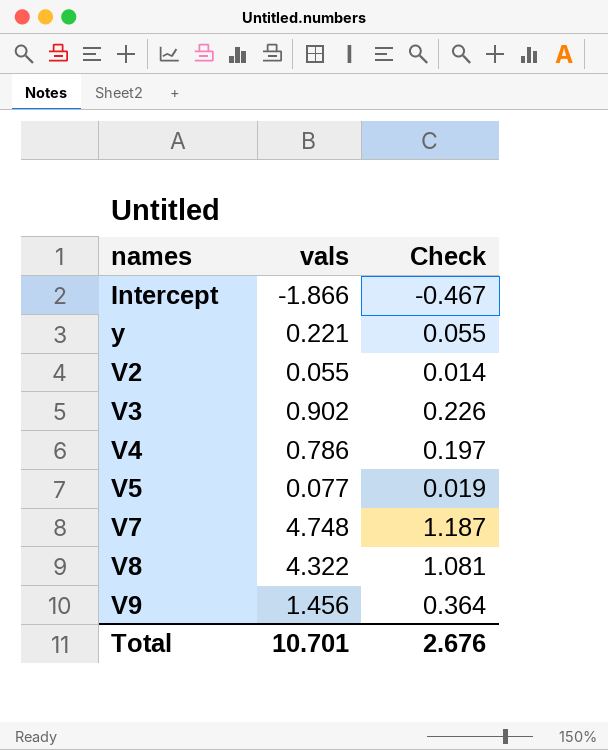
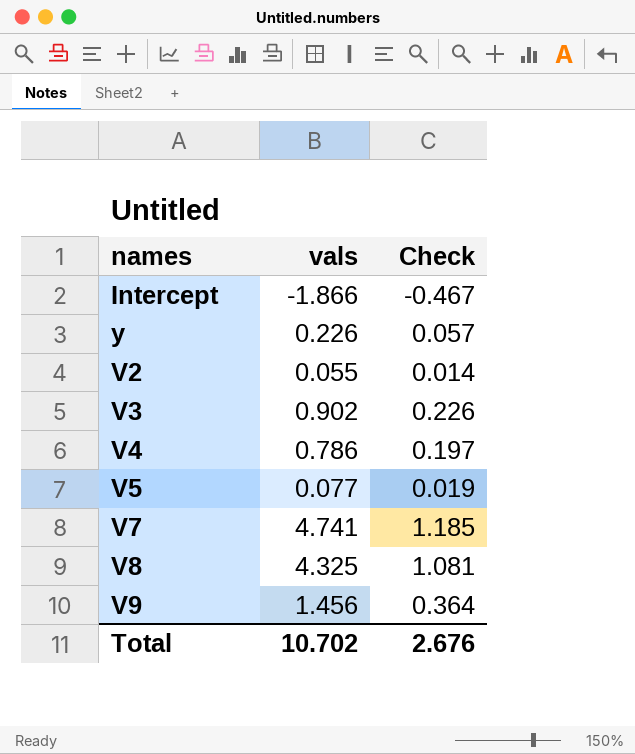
y | vals: 0.221 -> 0.226
y | Check: 0.055 -> 0.057
V7 | vals: 4.748 -> 4.741
V7 | Check: 1.187 -> 1.185
V8 | vals: 4.322 -> 4.325
Total | vals: 10.701 -> 10.702

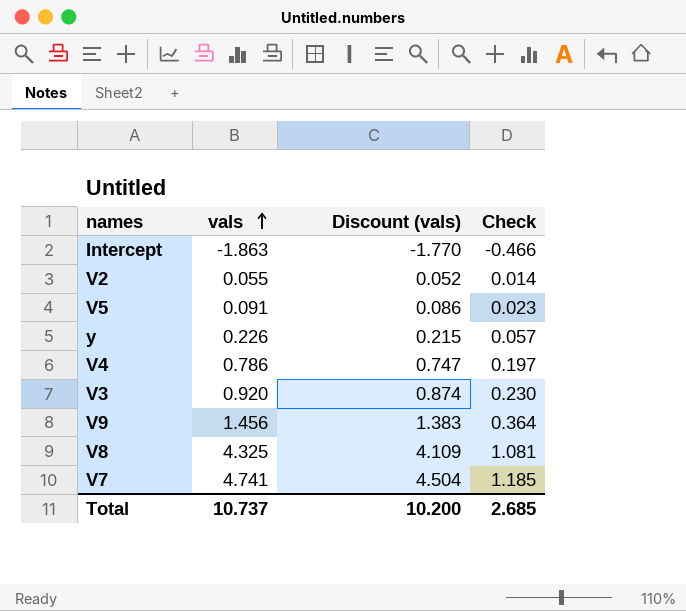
row order: none -> vals ascending
column Discount (vals) | formula: none -> [vals] * 0.95
Intercept | vals: -1.866 -> -1.863
Intercept | Check: -0.467 -> -0.466
V5 | vals: 0.077 -> 0.091
V5 | Check: 0.019 -> 0.023
V3 | vals: 0.902 -> 0.920
V3 | Check: 0.226 -> 0.230
Total | vals: 10.702 -> 10.737
Total | Check: 2.676 -> 2.685

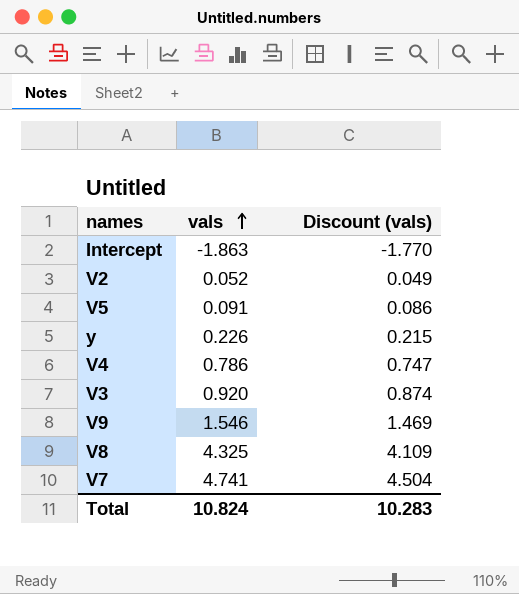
column Check | formula: [vals] * 0.25 -> none
V2 | vals: 0.055 -> 0.052
V2 | Discount (vals): 0.052 -> 0.049
V9 | vals: 1.456 -> 1.546
V9 | Discount (vals): 1.383 -> 1.469
Total | vals: 10.737 -> 10.824
Total | Discount (vals): 10.200 -> 10.283

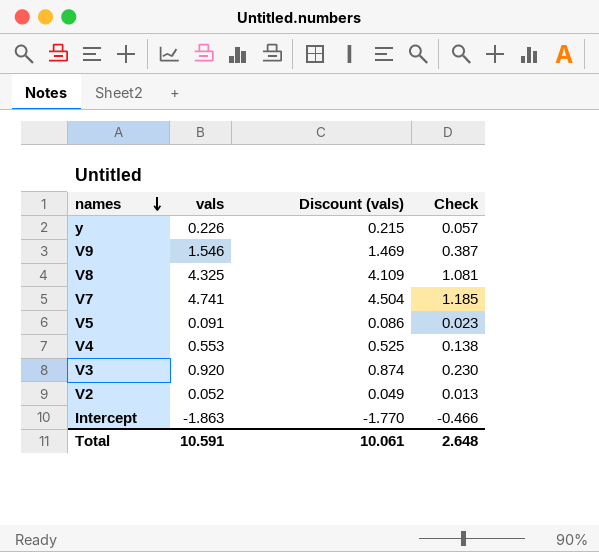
row order: vals ascending -> names descending
column Check | formula: none -> [vals] * 0.25
V4 | vals: 0.786 -> 0.553
V4 | Discount (vals): 0.747 -> 0.525
Total | vals: 10.824 -> 10.591
Total | Discount (vals): 10.283 -> 10.061

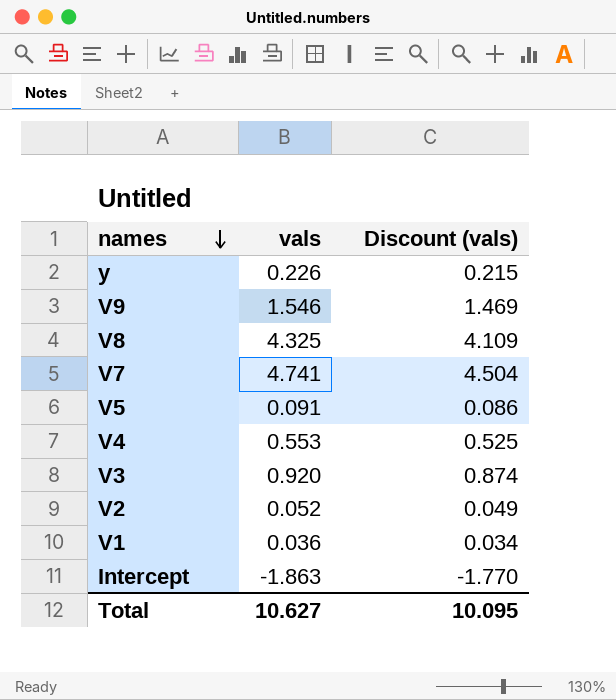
column Check | formula: [vals] * 0.25 -> none
row V1: none -> 0.036 | 0.034
Total | vals: 10.591 -> 10.627
Total | Discount (vals): 10.061 -> 10.095

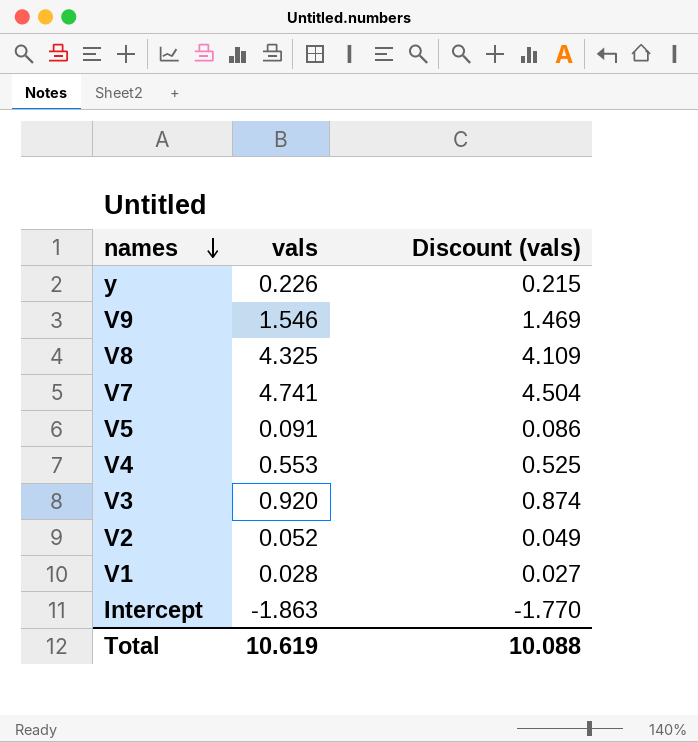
V1 | vals: 0.036 -> 0.028
V1 | Discount (vals): 0.034 -> 0.027
Total | vals: 10.627 -> 10.619
Total | Discount (vals): 10.095 -> 10.088

